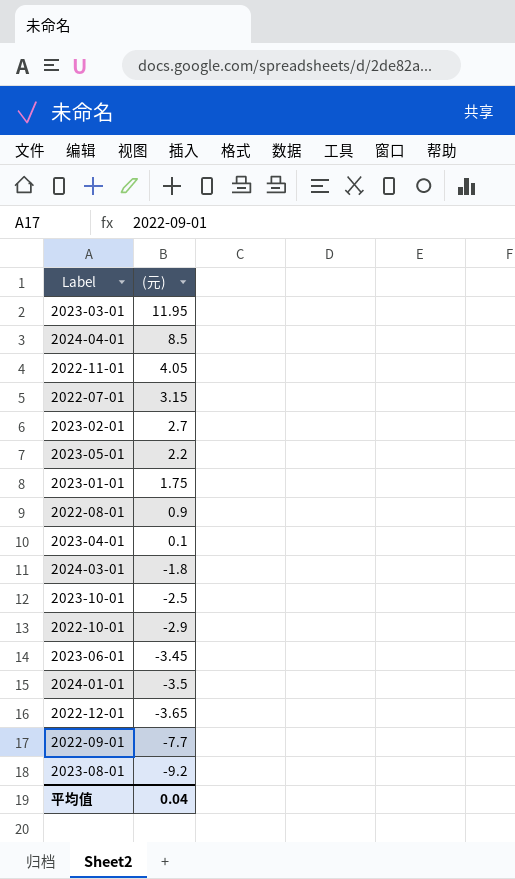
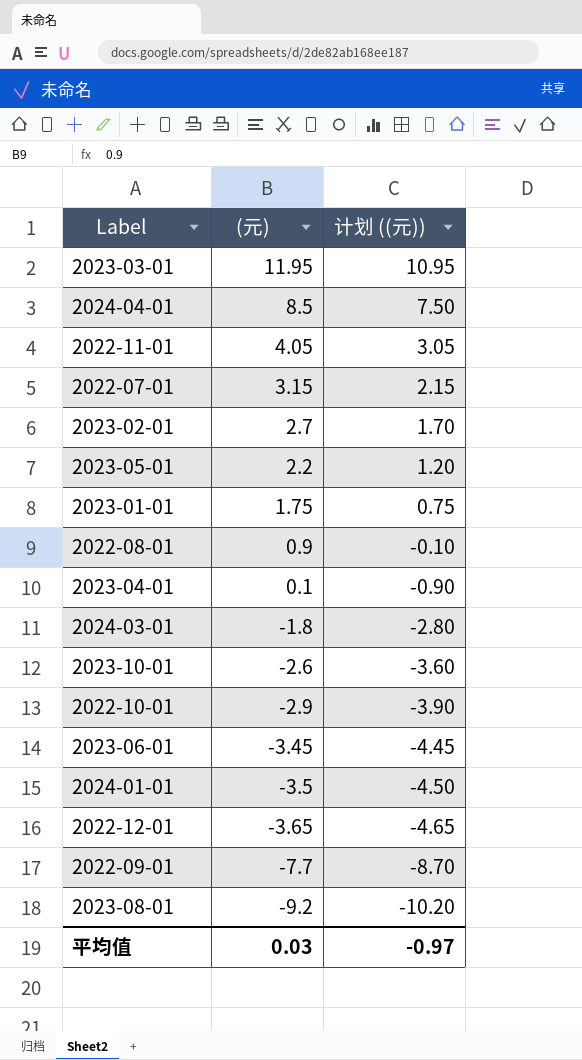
column 计划 ((元)) | formula: none -> [(元)] - 1
2023-10-01 | (元): -2.5 -> -2.6
平均值 | (元): 0.04 -> 0.03

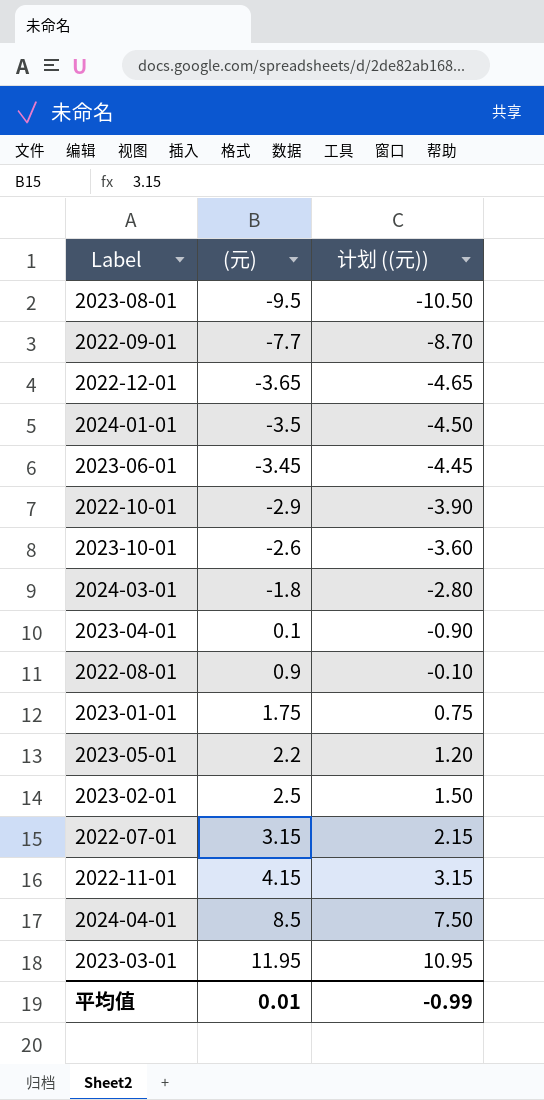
row order: (元) descending -> (元) ascending
2023-08-01 | (元): -9.2 -> -9.5
2023-08-01 | 计划 ((元)): -10.20 -> -10.50
2023-02-01 | (元): 2.7 -> 2.5
2023-02-01 | 计划 ((元)): 1.70 -> 1.50
2022-11-01 | (元): 4.05 -> 4.15
2022-11-01 | 计划 ((元)): 3.05 -> 3.15
平均值 | (元): 0.03 -> 0.01
平均值 | 计划 ((元)): -0.97 -> -0.99

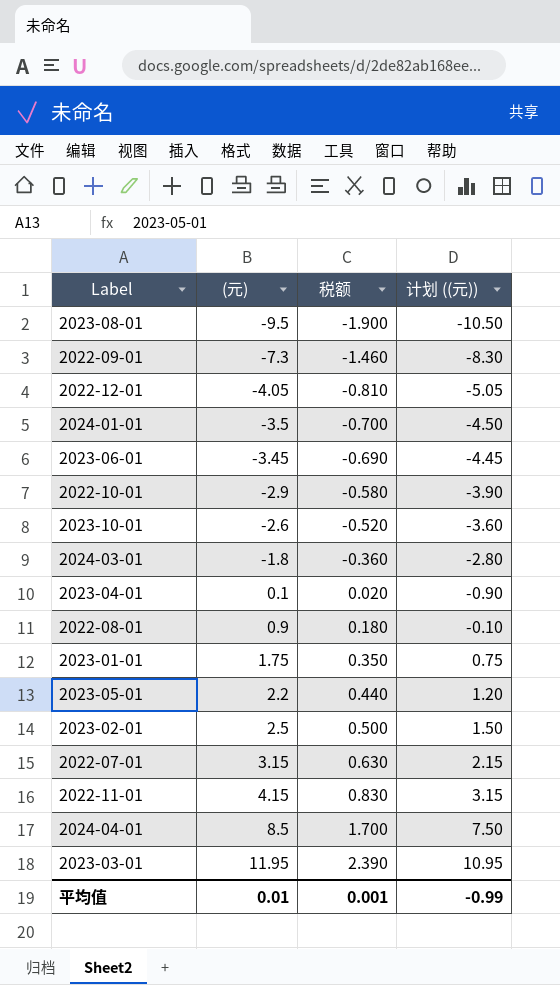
column 税额 | formula: none -> [(元)] * 0.2
2022-09-01 | (元): -7.7 -> -7.3
2022-09-01 | 计划 ((元)): -8.70 -> -8.30
2022-12-01 | (元): -3.65 -> -4.05
2022-12-01 | 计划 ((元)): -4.65 -> -5.05

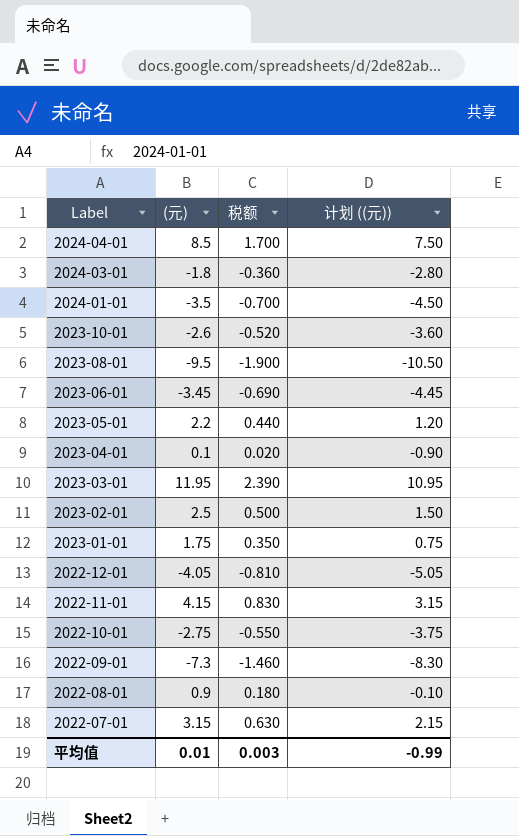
row order: (元) ascending -> Label descending
2022-10-01 | (元): -2.9 -> -2.75
2022-10-01 | 税额: -0.580 -> -0.550
2022-10-01 | 计划 ((元)): -3.90 -> -3.75
平均值 | 税额: 0.001 -> 0.003

